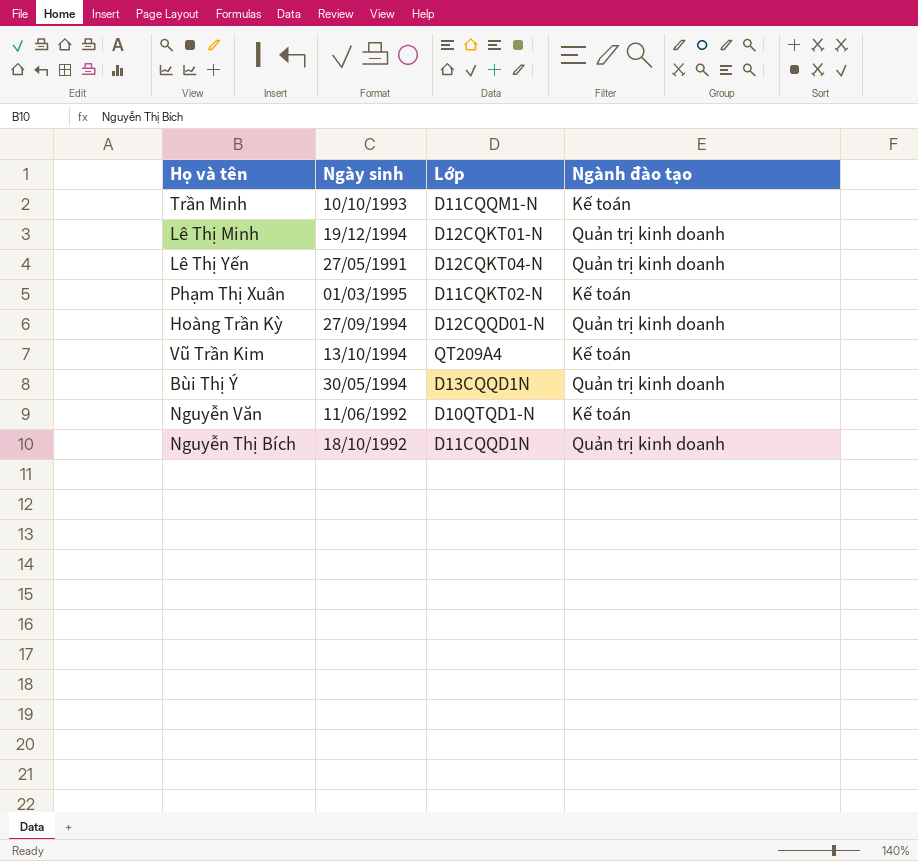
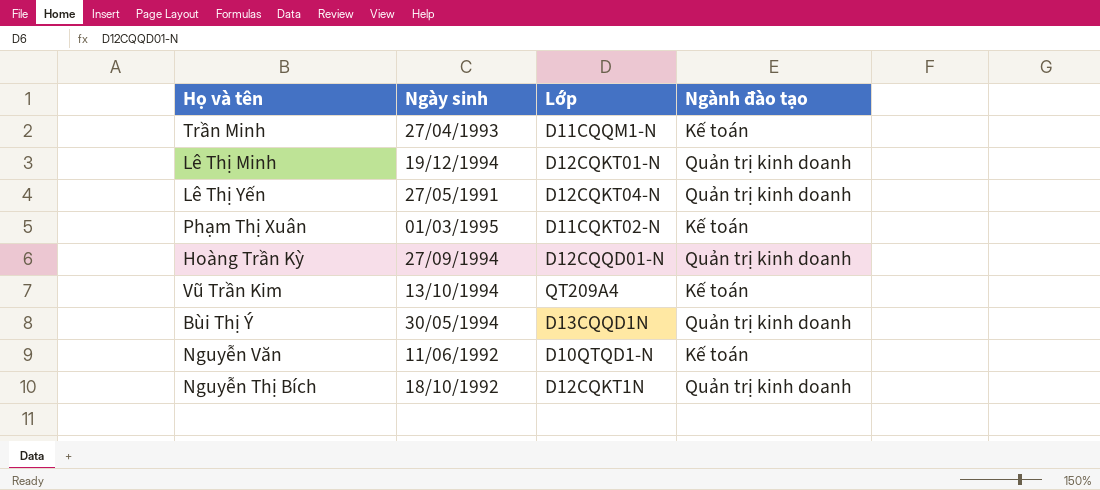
Trần Minh | Ngày sinh: 10/10/1993 -> 27/04/1993
Nguyễn Thị Bích | Lớp: D11CQQD1N -> D12CQKT1N

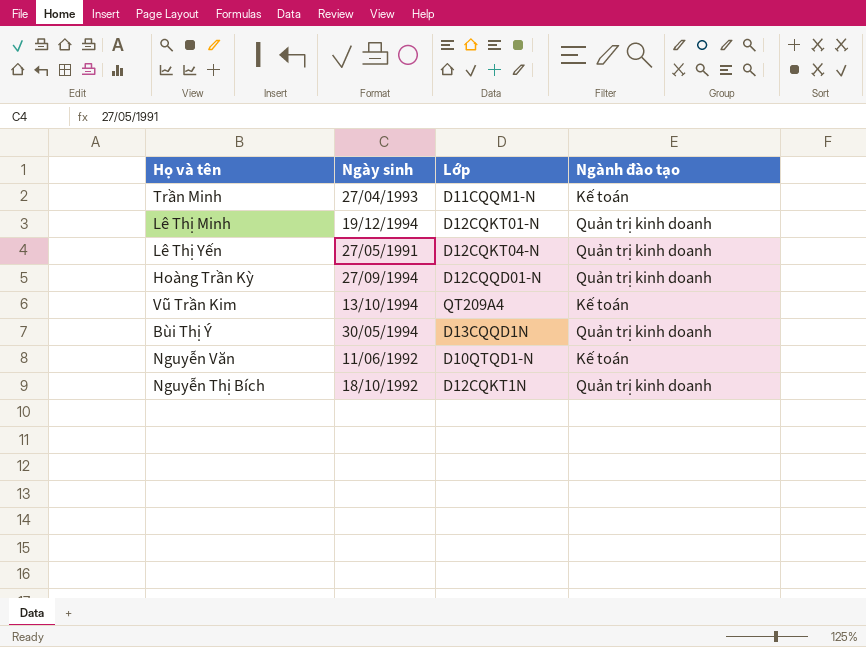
row Phạm Thị Xuân: 01/03/1995 | D11CQKT02-N | Kế toán -> none

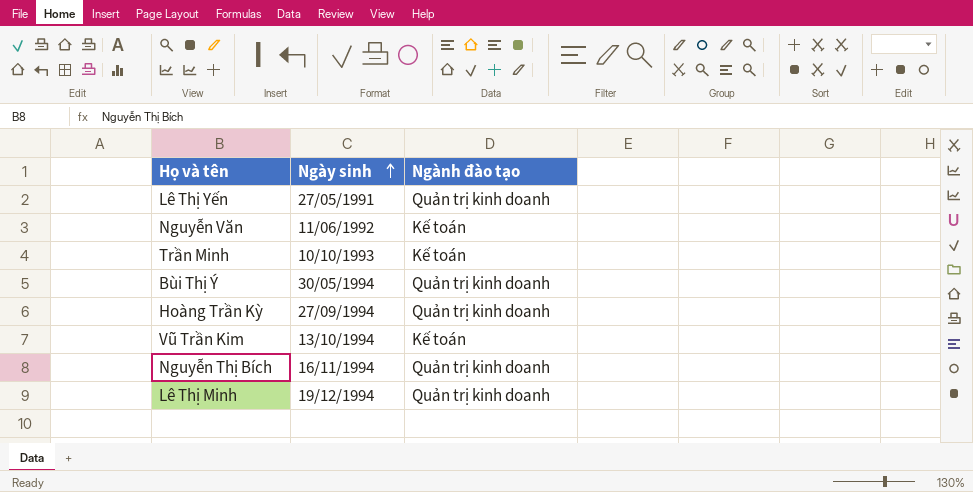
row order: none -> Ngày sinh ascending
column Lớp | position: 3 -> none
Trần Minh | Ngày sinh: 27/04/1993 -> 10/10/1993
Nguyễn Thị Bích | Ngày sinh: 18/10/1992 -> 16/11/1994

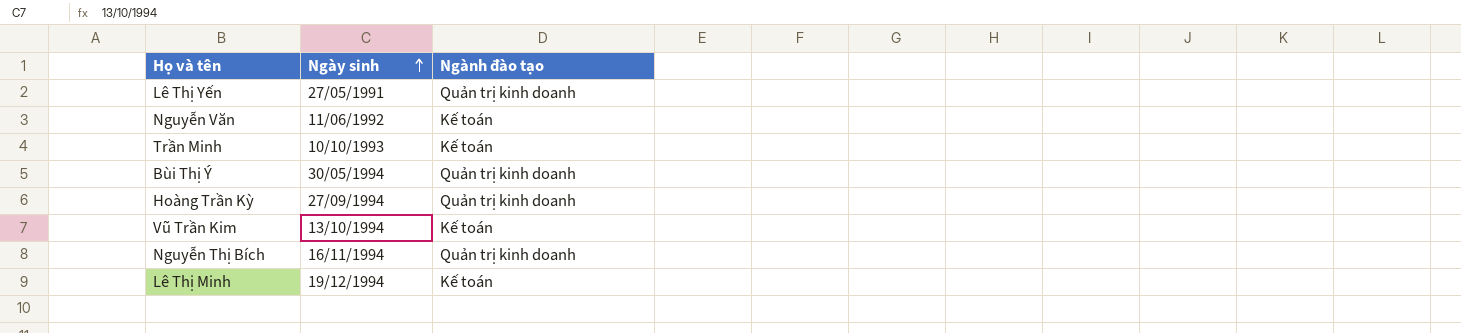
Lê Thị Minh | Ngành đào tạo: Quản trị kinh doanh -> Kế toán

